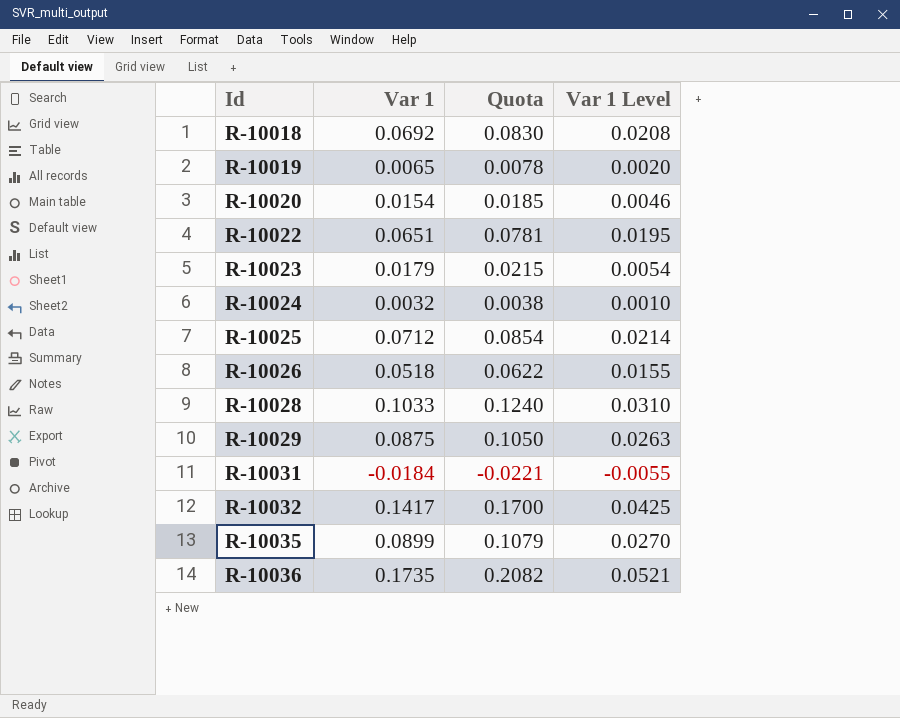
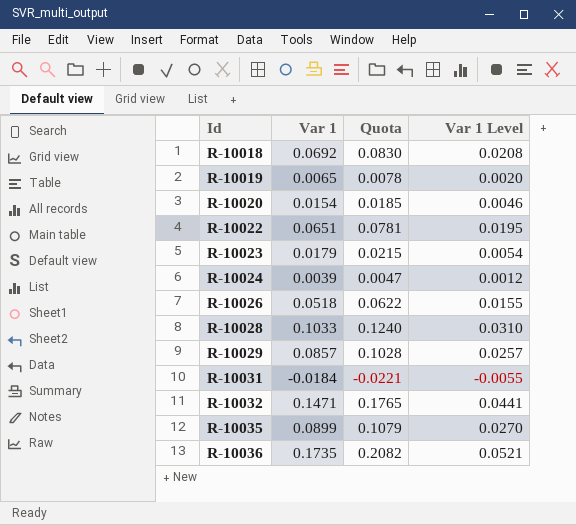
row R-10025: 0.0712 | 0.0854 | 0.0214 -> none
R-10024 | Var 1: 0.0032 -> 0.0039
R-10024 | Quota: 0.0038 -> 0.0047
R-10024 | Var 1 Level: 0.0010 -> 0.0012
R-10029 | Var 1: 0.0875 -> 0.0857
R-10029 | Quota: 0.1050 -> 0.1028
R-10029 | Var 1 Level: 0.0263 -> 0.0257
R-10032 | Var 1: 0.1417 -> 0.1471
R-10032 | Quota: 0.1700 -> 0.1765
R-10032 | Var 1 Level: 0.0425 -> 0.0441

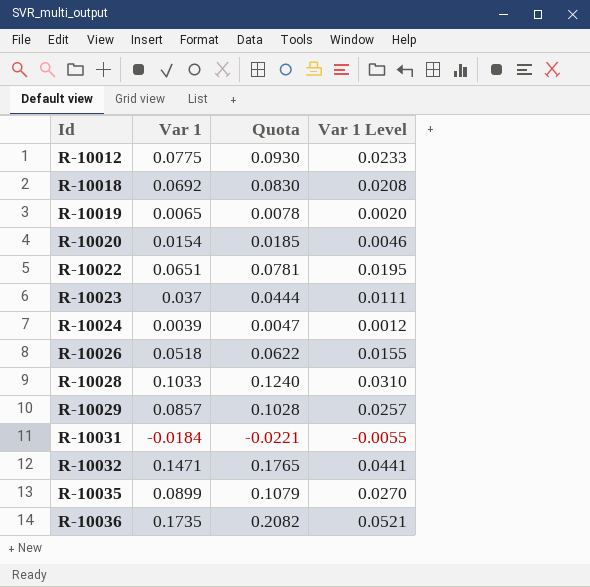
row R-10012: none -> 0.0775 | 0.0930 | 0.0233
R-10023 | Var 1: 0.0179 -> 0.037
R-10023 | Quota: 0.0215 -> 0.0444
R-10023 | Var 1 Level: 0.0054 -> 0.0111

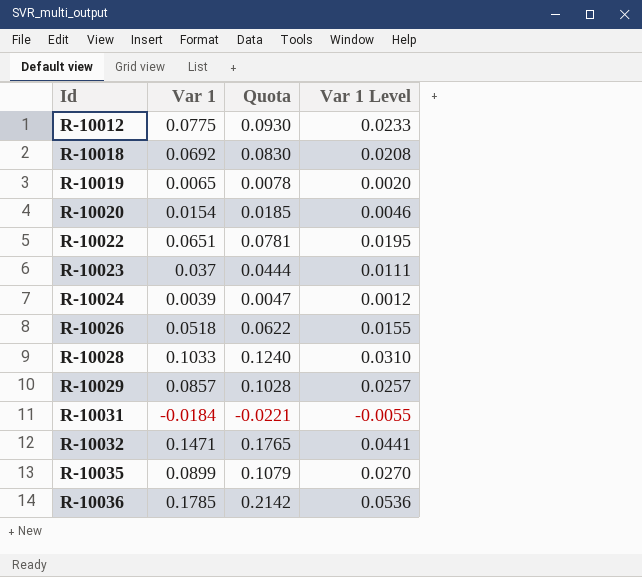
R-10036 | Var 1: 0.1735 -> 0.1785
R-10036 | Quota: 0.2082 -> 0.2142
R-10036 | Var 1 Level: 0.0521 -> 0.0536

